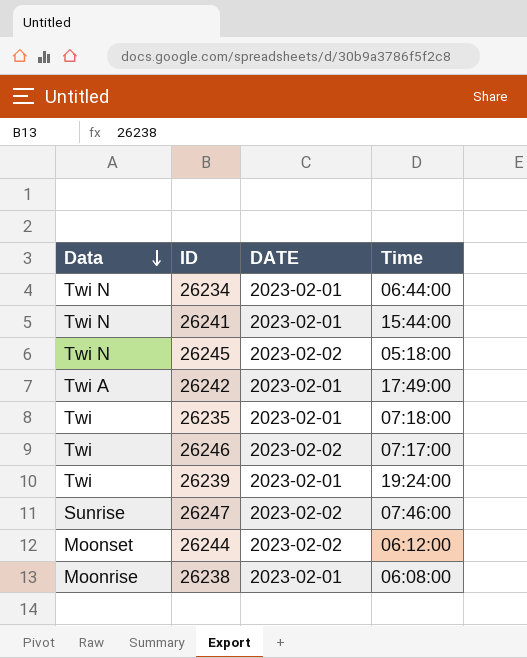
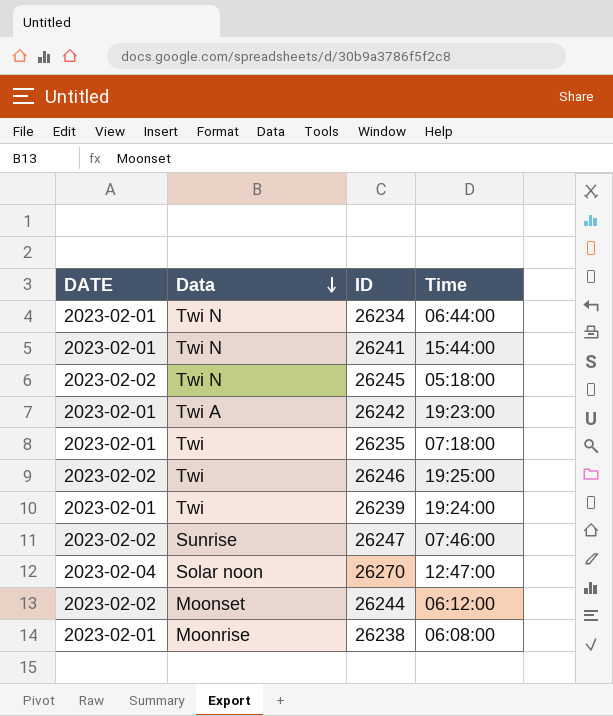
column DATE | position: 3 -> 1
26242 | Time: 17:49:00 -> 19:23:00
26246 | Time: 07:17:00 -> 19:25:00
row 26270: none -> 2023-02-04 | Solar noon | 12:47:00

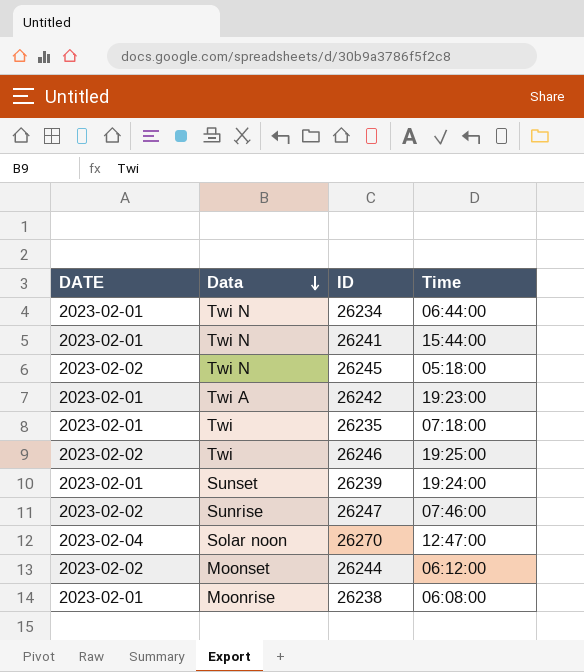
26239 | Data: Twi -> Sunset

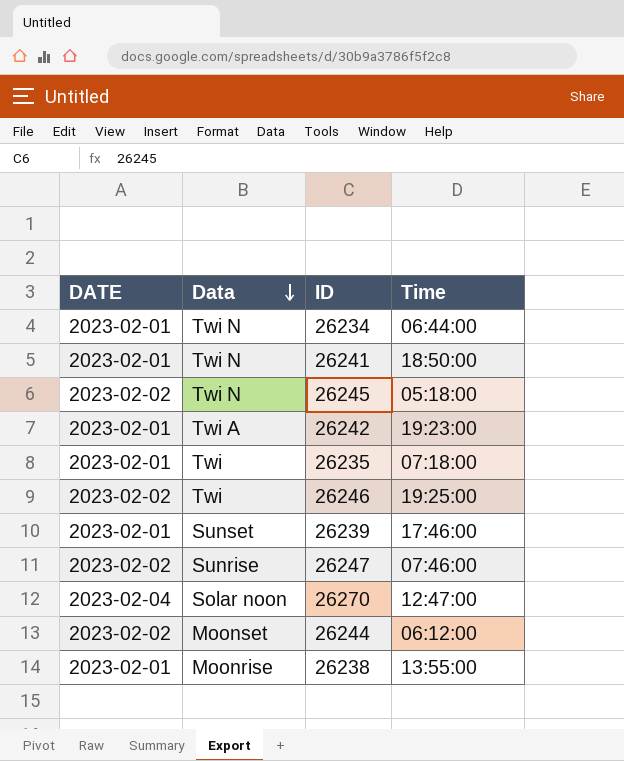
26241 | Time: 15:44:00 -> 18:50:00
26239 | Time: 19:24:00 -> 17:46:00
26238 | Time: 06:08:00 -> 13:55:00

